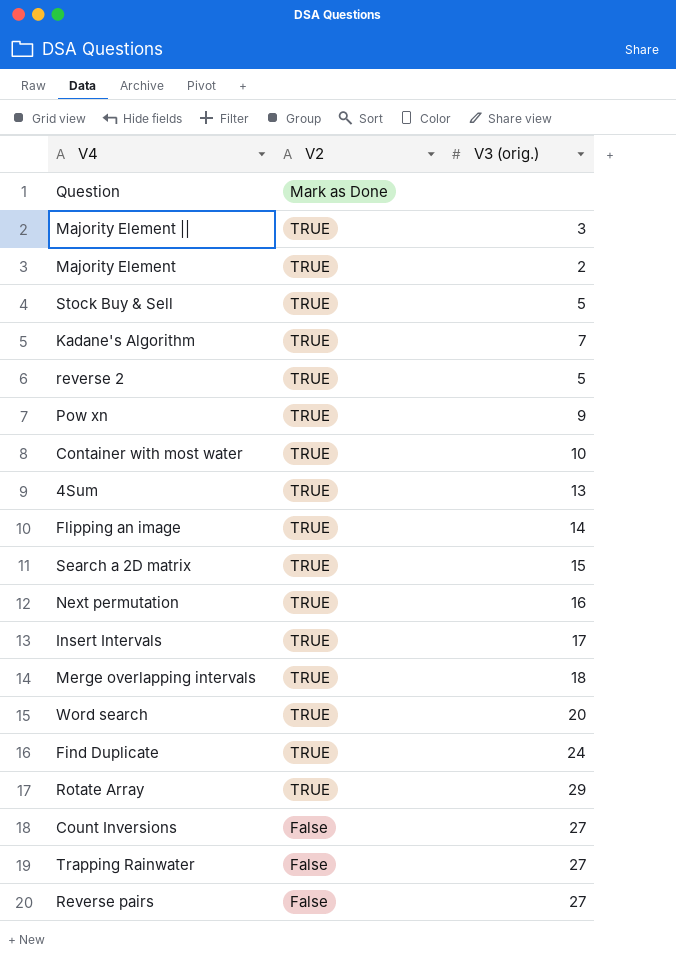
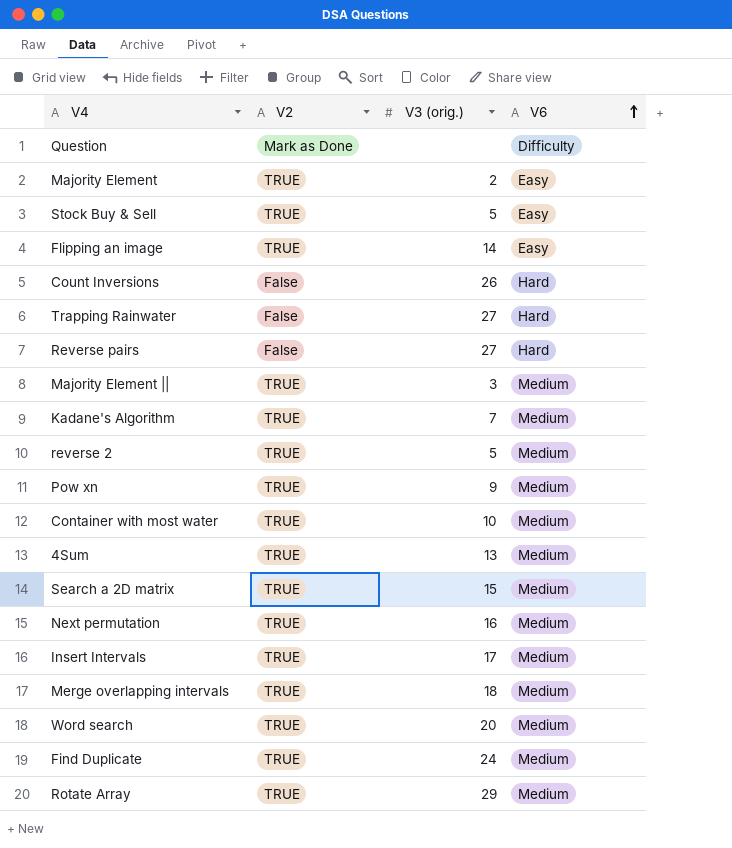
row order: none -> V6 ascending
column V6 | position: none -> 4
Count Inversions | V3 (orig.): 27 -> 26

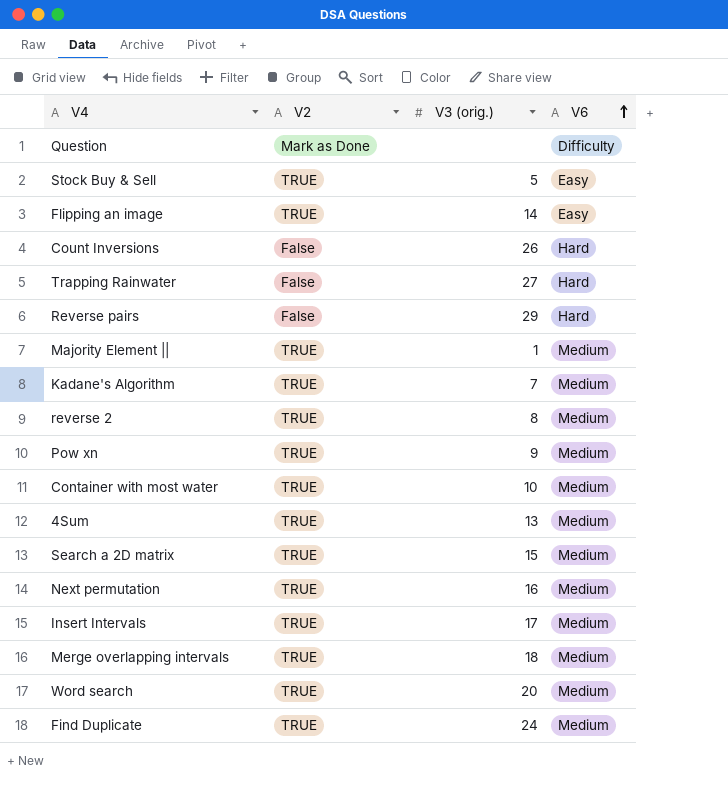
row Majority Element: TRUE | 2 | Easy -> none
row Rotate Array: TRUE | 29 | Medium -> none
Reverse pairs | V3 (orig.): 27 -> 29
Majority Element || | V3 (orig.): 3 -> 1
reverse 2 | V3 (orig.): 5 -> 8

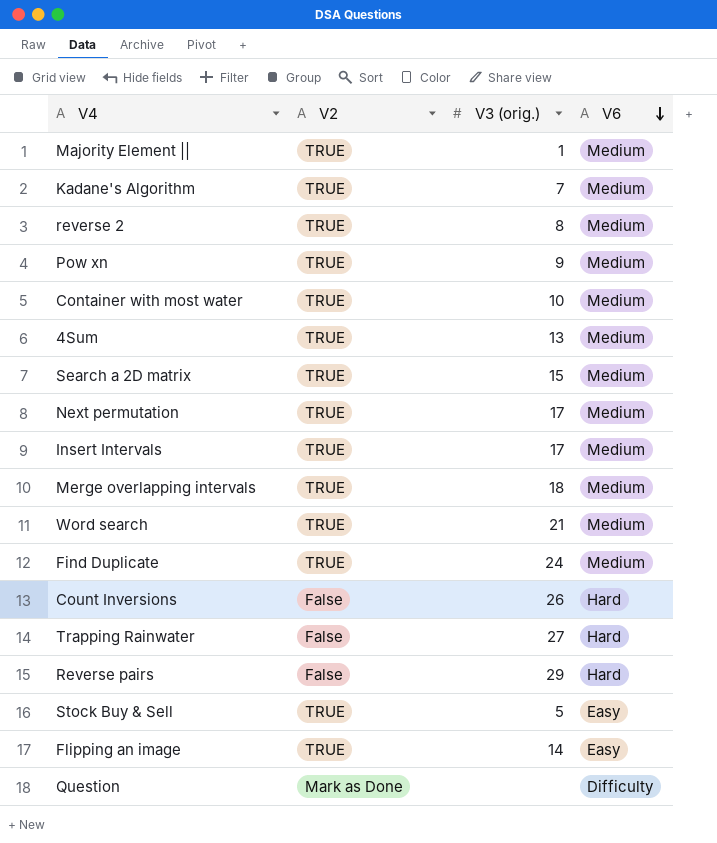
row order: V6 ascending -> V6 descending
Next permutation | V3 (orig.): 16 -> 17
Word search | V3 (orig.): 20 -> 21

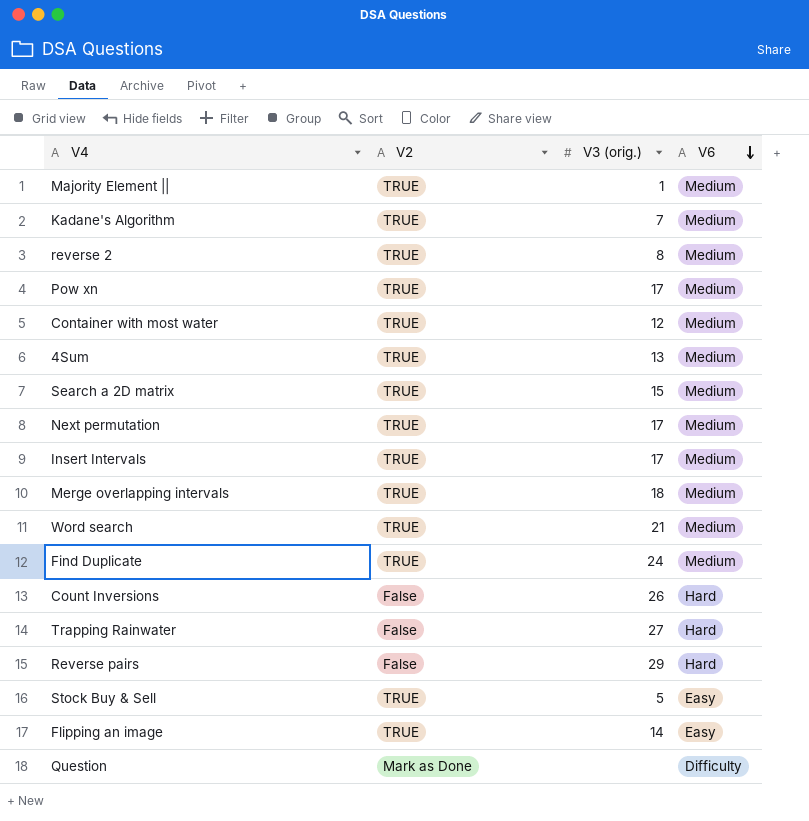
Pow xn | V3 (orig.): 9 -> 17
Container with most water | V3 (orig.): 10 -> 12

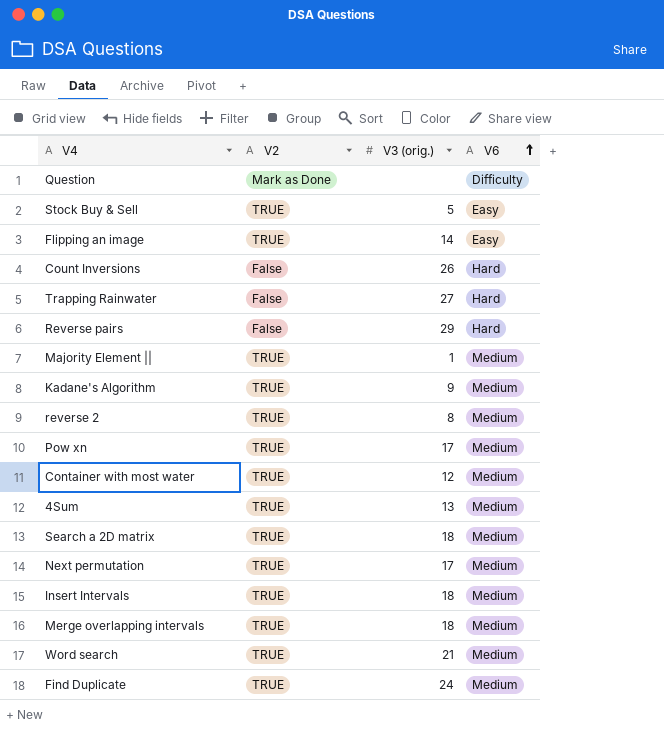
row order: V6 descending -> V6 ascending
Kadane's Algorithm | V3 (orig.): 7 -> 9
Search a 2D matrix | V3 (orig.): 15 -> 18
Insert Intervals | V3 (orig.): 17 -> 18

